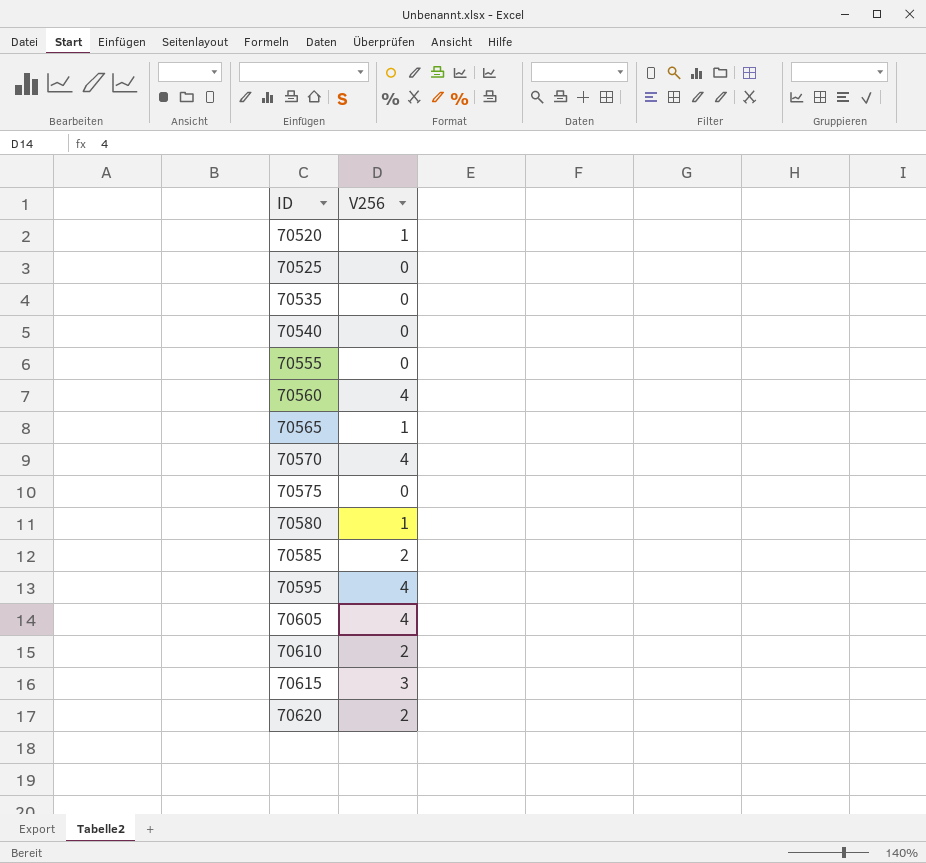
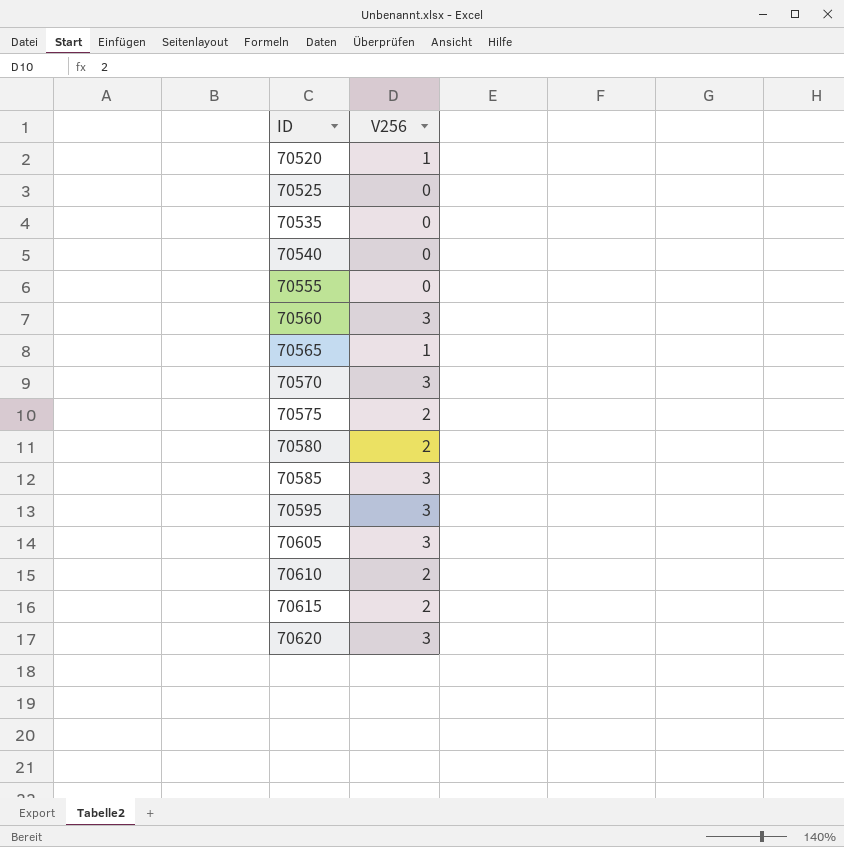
70560 | V256: 4 -> 3
70570 | V256: 4 -> 3
70575 | V256: 0 -> 2
70580 | V256: 1 -> 2
70585 | V256: 2 -> 3
70595 | V256: 4 -> 3
70605 | V256: 4 -> 3
70615 | V256: 3 -> 2
70620 | V256: 2 -> 3

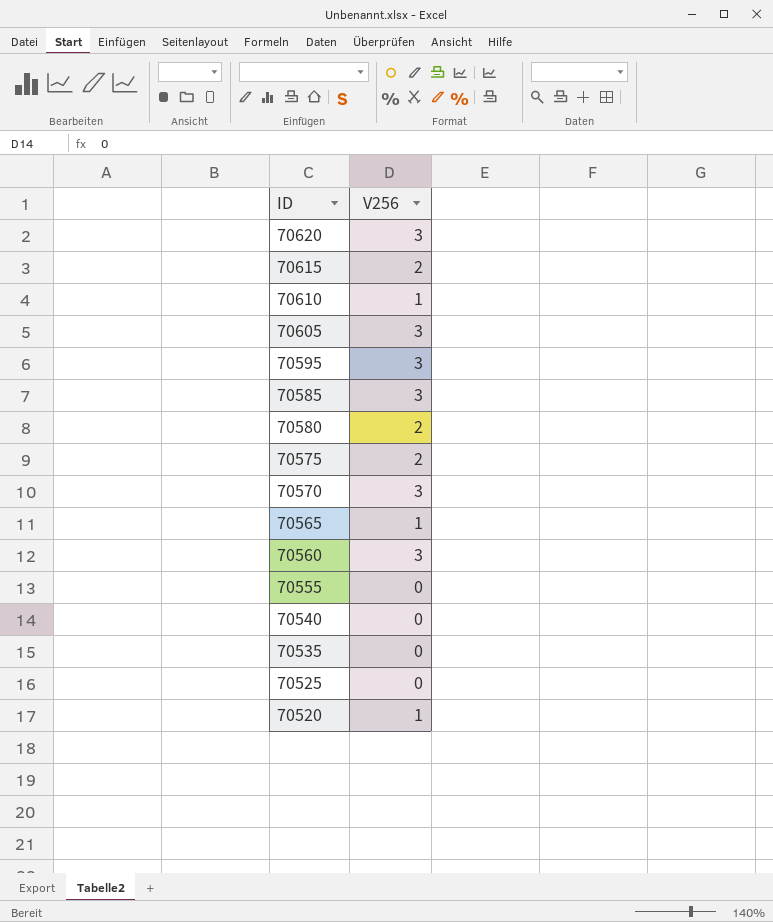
row order: ID ascending -> ID descending
70610 | V256: 2 -> 1

